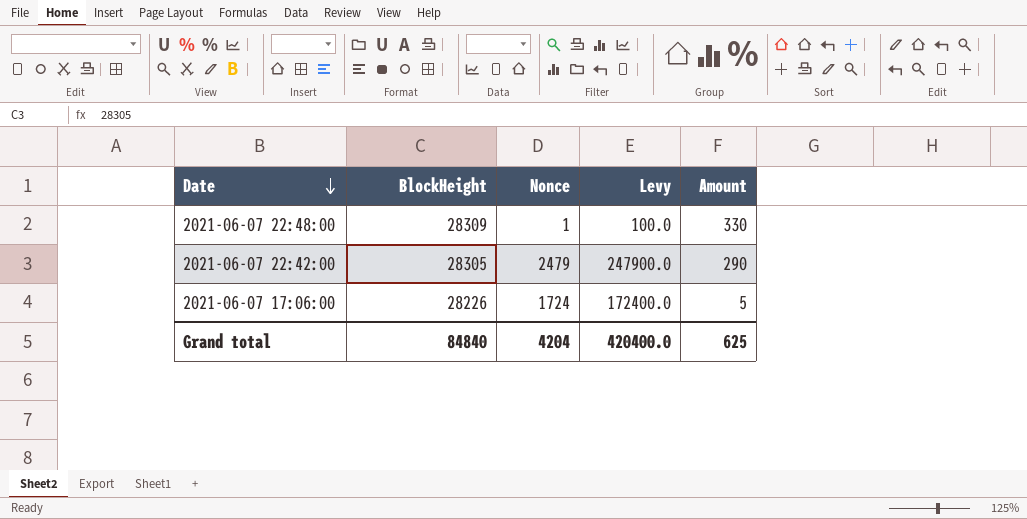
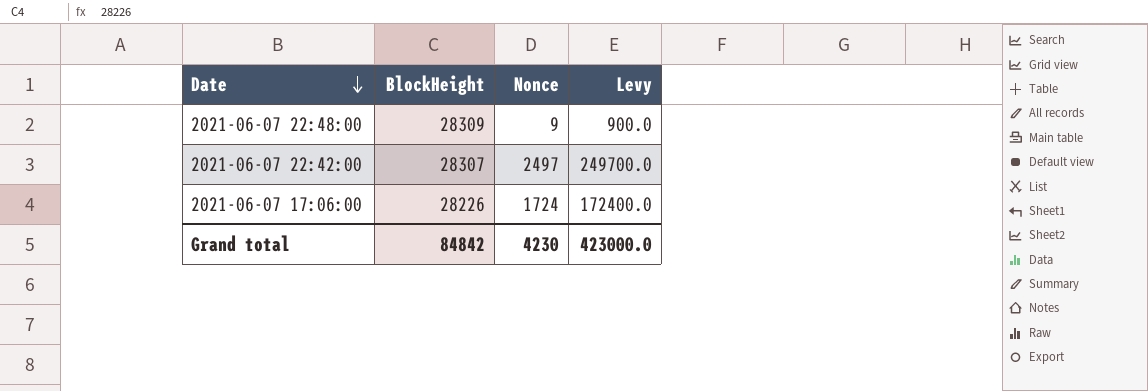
column Amount | position: 5 -> none
2021-06-07 22:48:00 | Nonce: 1 -> 9
2021-06-07 22:48:00 | Levy: 100.0 -> 900.0
2021-06-07 22:42:00 | BlockHeight: 28305 -> 28307
2021-06-07 22:42:00 | Nonce: 2479 -> 2497
2021-06-07 22:42:00 | Levy: 247900.0 -> 249700.0
Grand total | BlockHeight: 84840 -> 84842
Grand total | Nonce: 4204 -> 4230
Grand total | Levy: 420400.0 -> 423000.0

